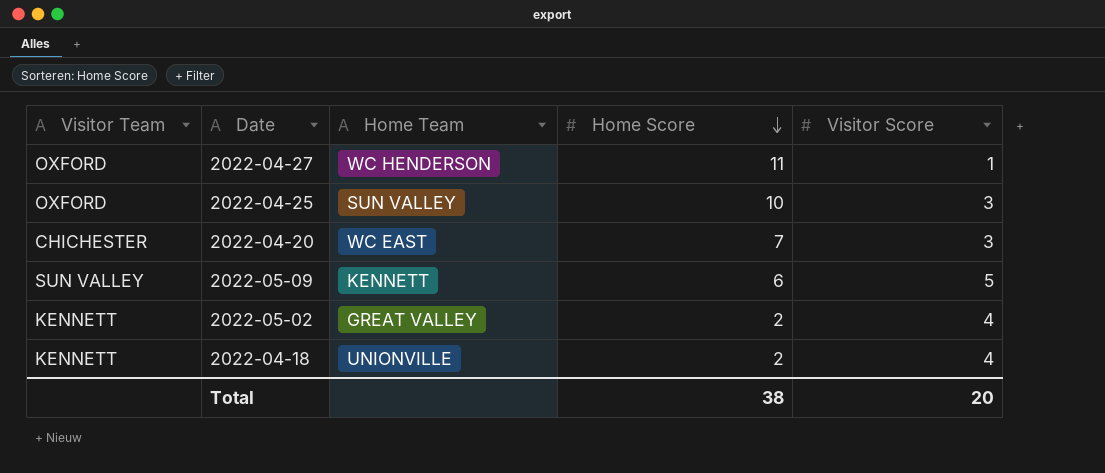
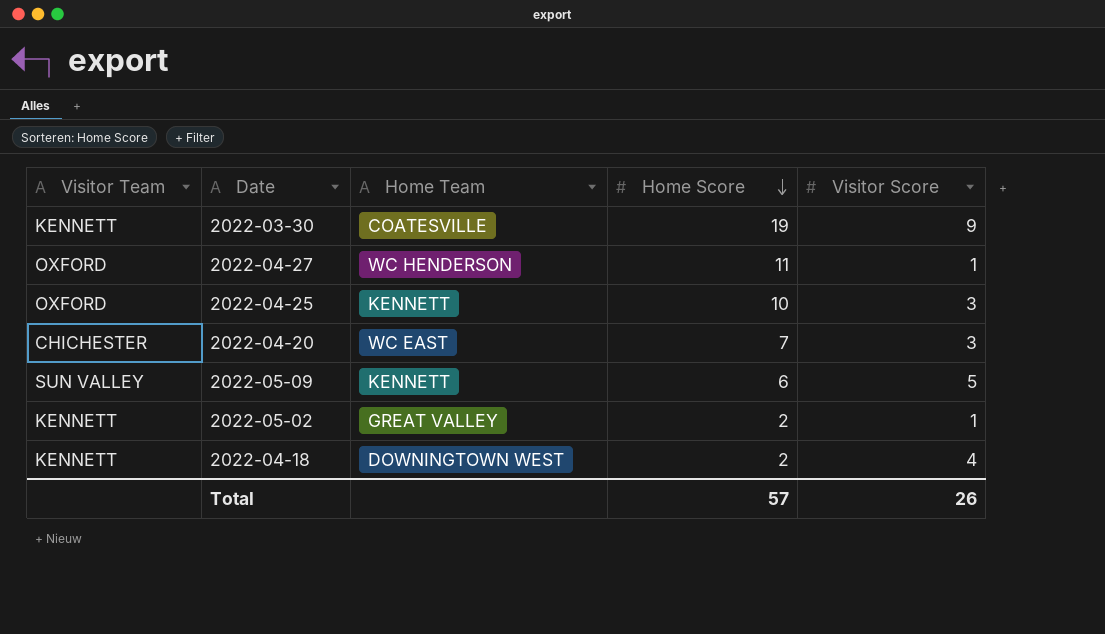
row 2022-03-30: none -> KENNETT | COATESVILLE | 19 | 9
2022-04-25 | Home Team: SUN VALLEY -> KENNETT
2022-05-02 | Visitor Score: 4 -> 1
2022-04-18 | Home Team: UNIONVILLE -> DOWNINGTOWN WEST
Total | Home Score: 38 -> 57
Total | Visitor Score: 20 -> 26

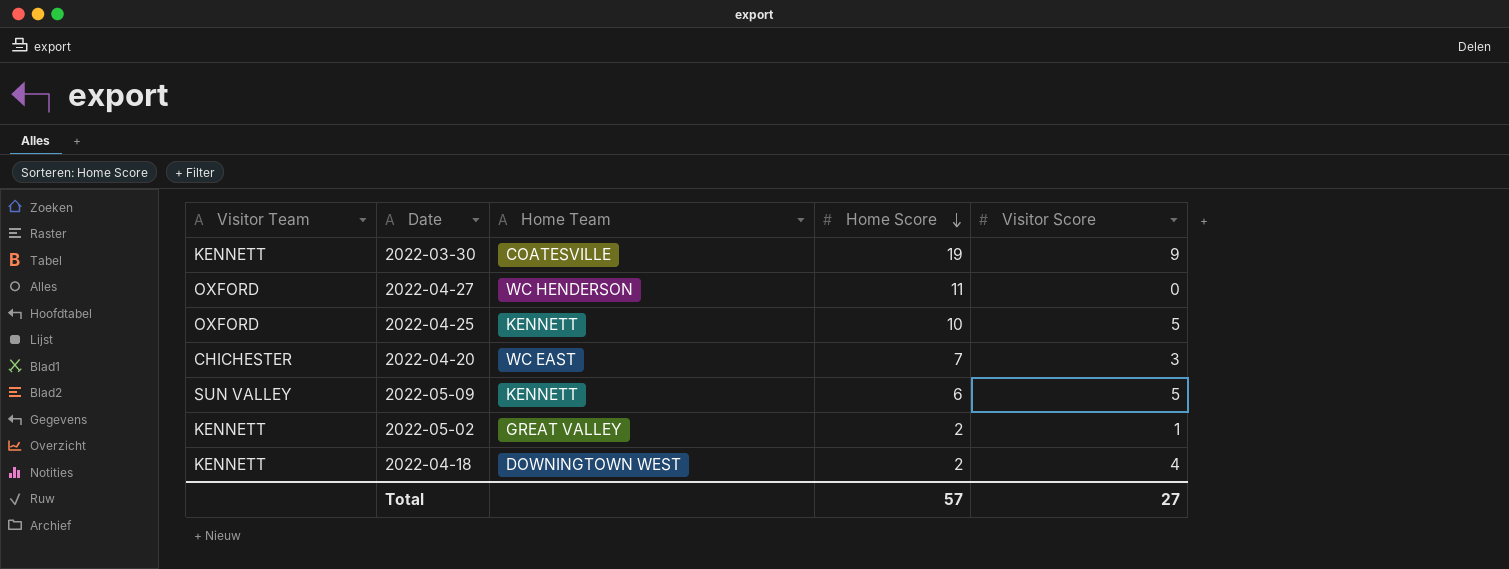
2022-04-27 | Visitor Score: 1 -> 0
2022-04-25 | Visitor Score: 3 -> 5
Total | Visitor Score: 26 -> 27

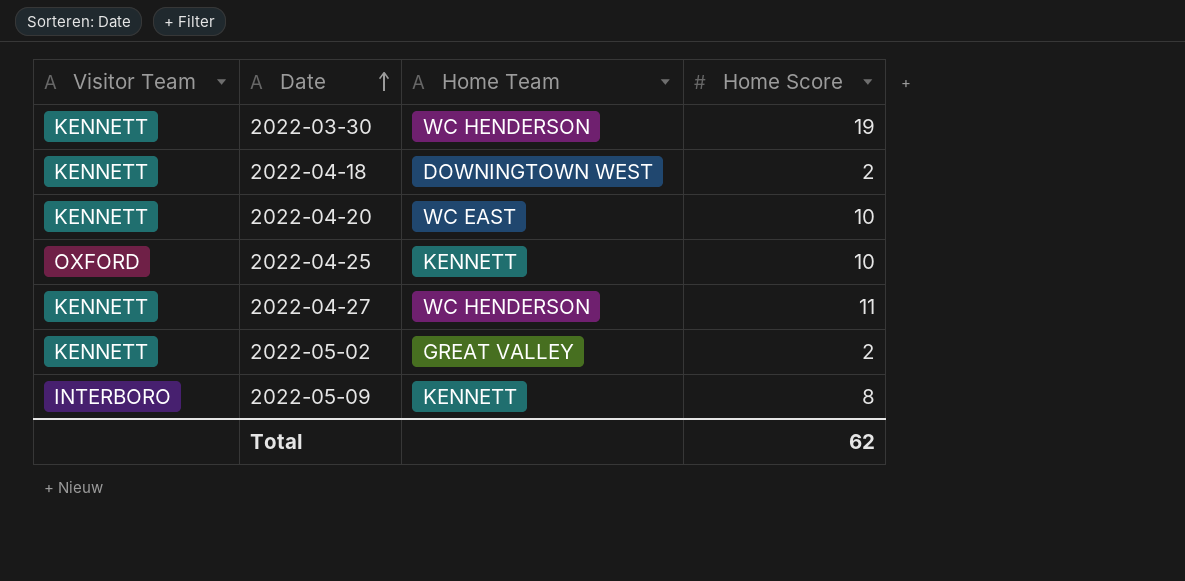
row order: Home Score descending -> Date ascending
column Visitor Score | position: 5 -> none
2022-03-30 | Home Team: COATESVILLE -> WC HENDERSON
2022-04-20 | Visitor Team: CHICHESTER -> KENNETT
2022-04-20 | Home Score: 7 -> 10
2022-04-27 | Visitor Team: OXFORD -> KENNETT
2022-05-09 | Visitor Team: SUN VALLEY -> INTERBORO
2022-05-09 | Home Score: 6 -> 8
Total | Home Score: 57 -> 62

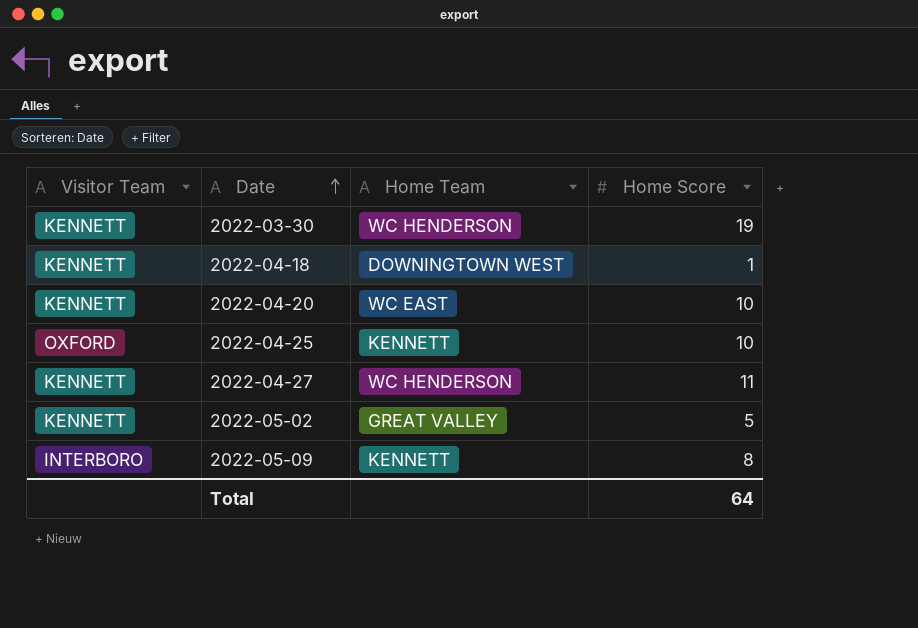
2022-04-18 | Home Score: 2 -> 1
2022-05-02 | Home Score: 2 -> 5
Total | Home Score: 62 -> 64

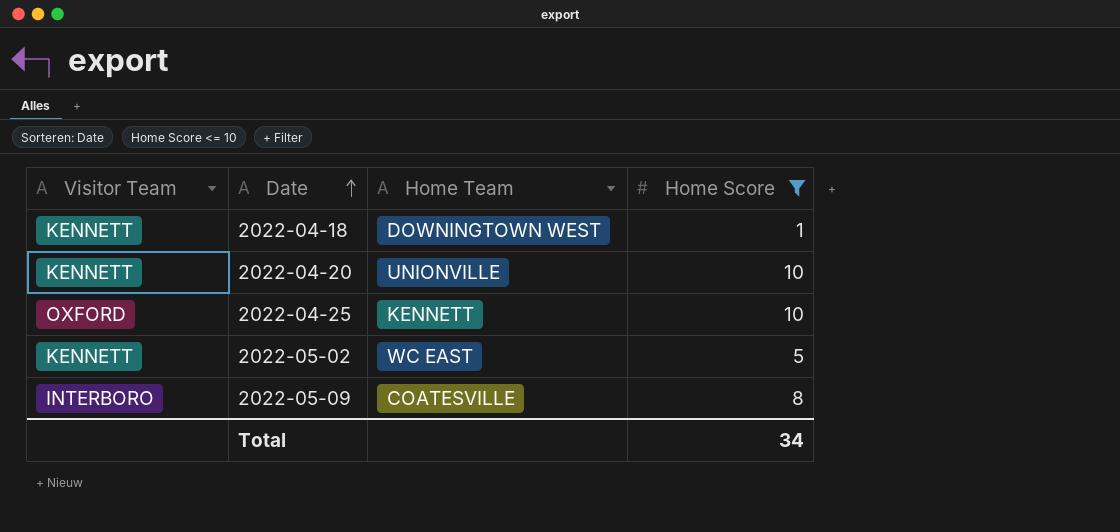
filter: none -> Home Score <= 10
2022-04-20 | Home Team: WC EAST -> UNIONVILLE
2022-05-02 | Home Team: GREAT VALLEY -> WC EAST
2022-05-09 | Home Team: KENNETT -> COATESVILLE
Total | Home Score: 64 -> 34

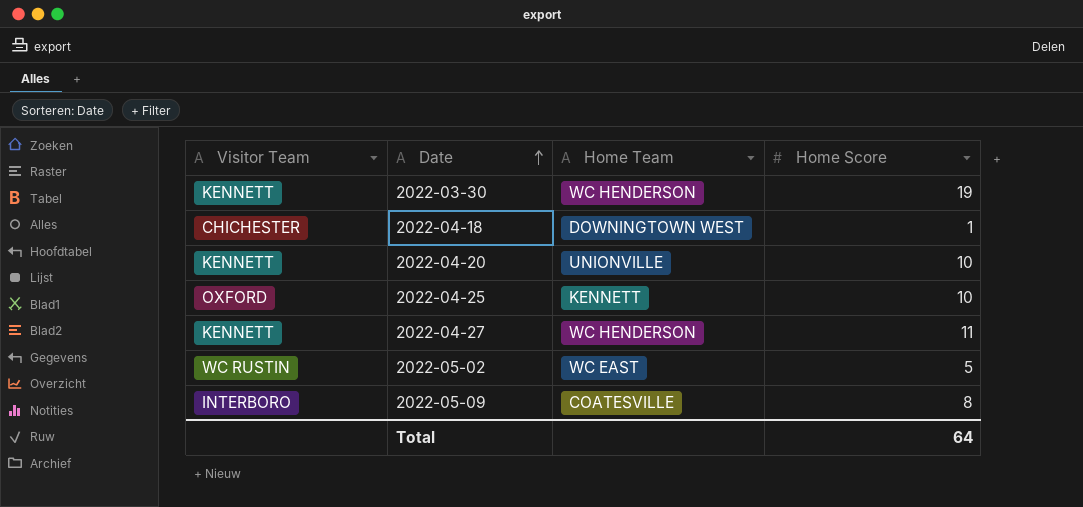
filter: Home Score <= 10 -> none
2022-04-18 | Visitor Team: KENNETT -> CHICHESTER
2022-05-02 | Visitor Team: KENNETT -> WC RUSTIN
Total | Home Score: 34 -> 64

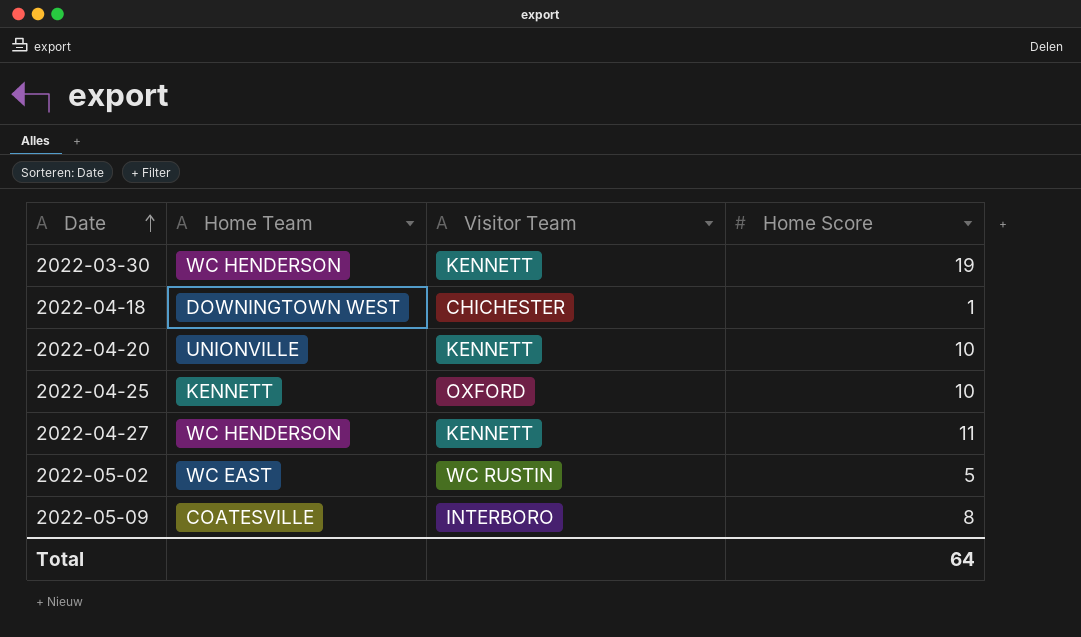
column Visitor Team | position: 1 -> 3

